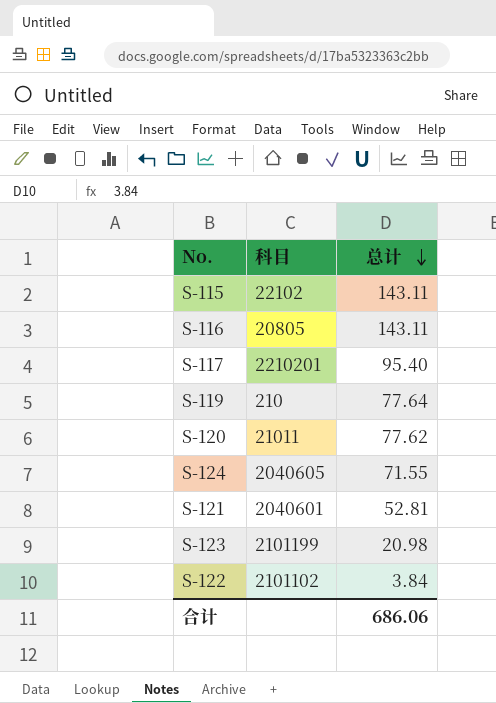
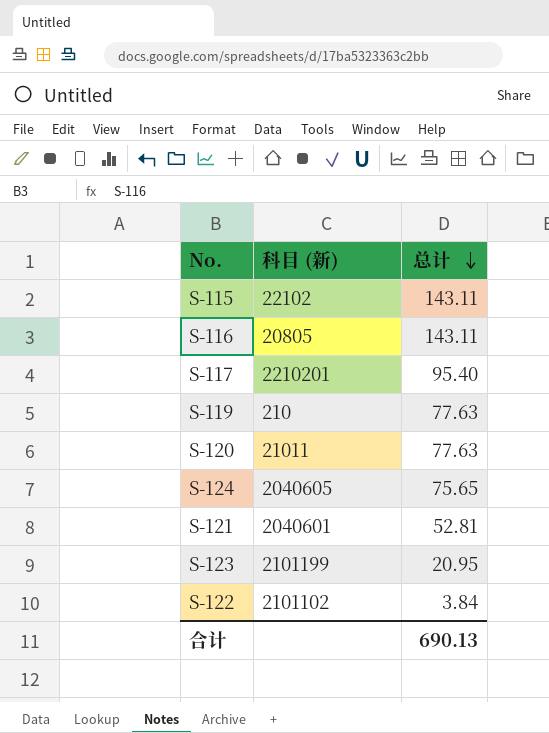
column name: 科目 -> 科目 (新)
S-119 | 总计: 77.64 -> 77.63
S-120 | 总计: 77.62 -> 77.63
S-124 | 总计: 71.55 -> 75.65
S-123 | 总计: 20.98 -> 20.95
合计 | 总计: 686.06 -> 690.13

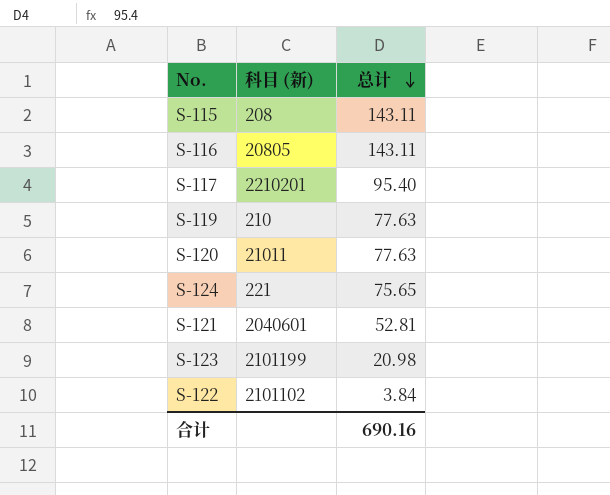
S-115 | 科目 (新): 22102 -> 208
S-124 | 科目 (新): 2040605 -> 221
S-123 | 总计: 20.95 -> 20.98
合计 | 总计: 690.13 -> 690.16

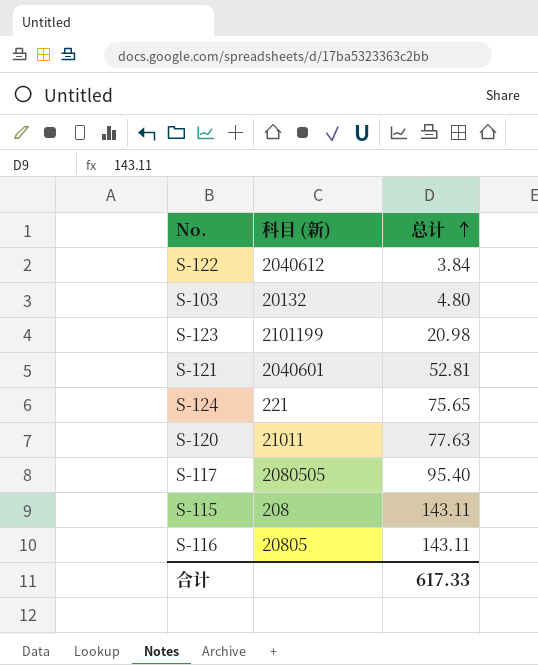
row order: 总计 descending -> 总计 ascending
row S-119: 210 | 77.63 -> none
S-122 | 科目 (新): 2101102 -> 2040612
row S-103: none -> 20132 | 4.80
S-117 | 科目 (新): 2210201 -> 2080505
合计 | 总计: 690.16 -> 617.33

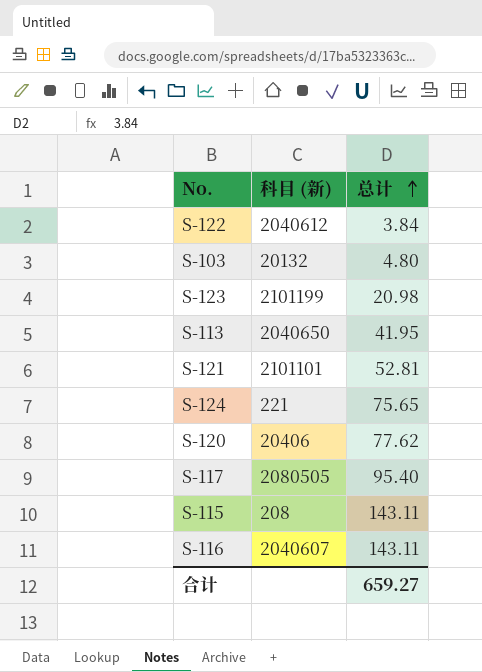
row S-113: none -> 2040650 | 41.95
S-121 | 科目 (新): 2040601 -> 2101101
S-120 | 科目 (新): 21011 -> 20406
S-120 | 总计: 77.63 -> 77.62
S-116 | 科目 (新): 20805 -> 2040607
合计 | 总计: 617.33 -> 659.27

